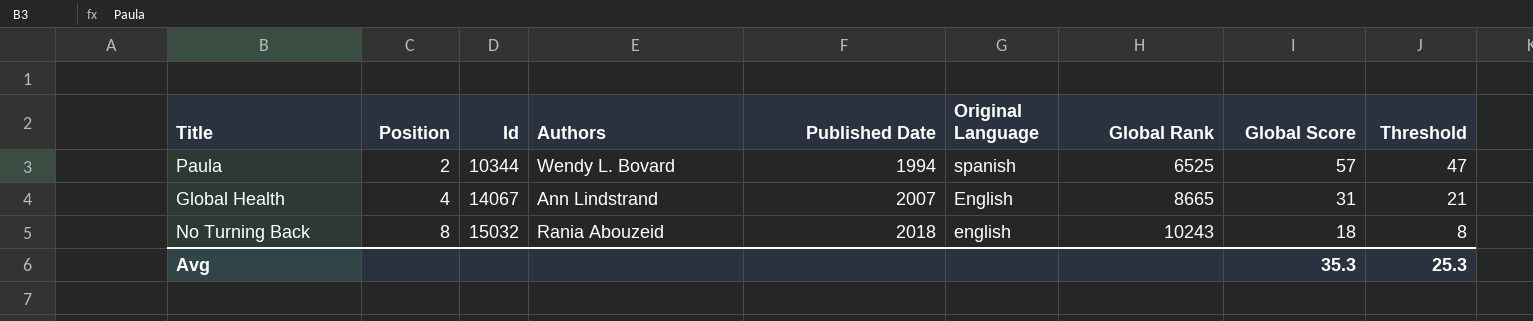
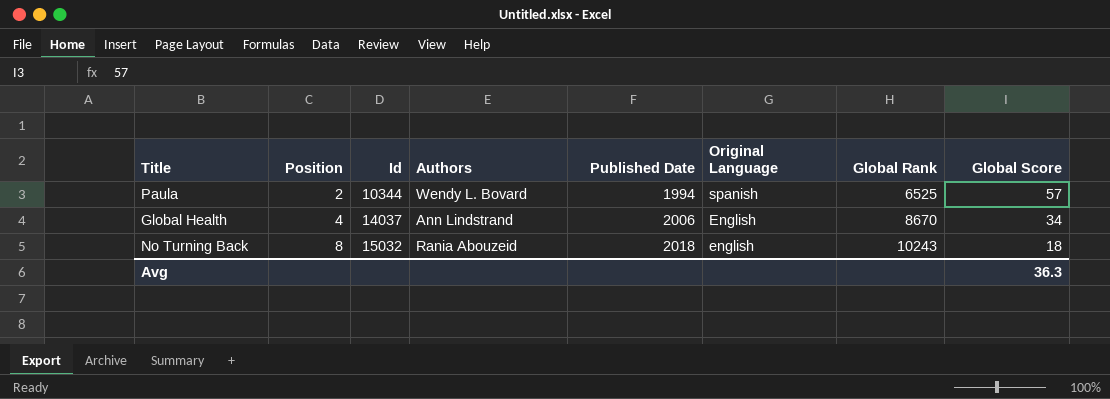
column Threshold | formula: [Global Score] - 10 -> none
Global Health | Id: 14067 -> 14037
Global Health | Published Date: 2007 -> 2006
Global Health | Global Rank: 8665 -> 8670
Global Health | Global Score: 31 -> 34
Avg | Global Score: 35.3 -> 36.3

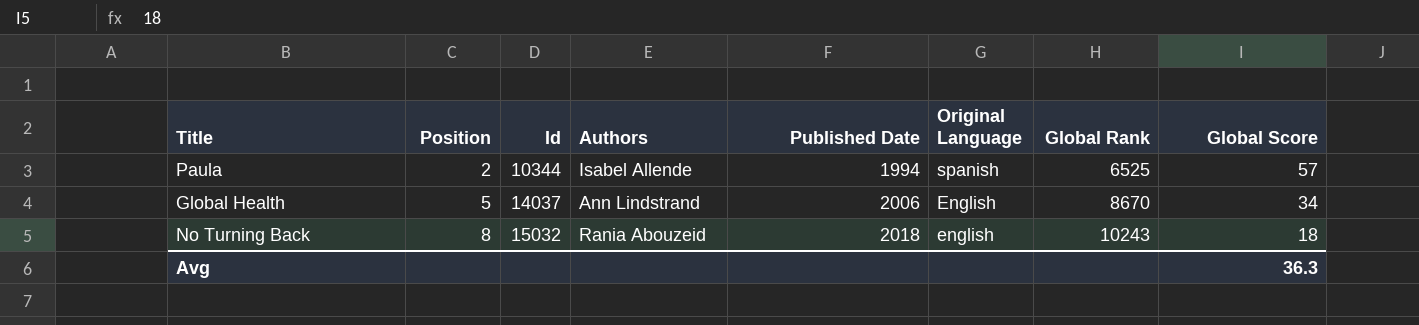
Paula | Authors: Wendy L. Bovard -> Isabel Allende
Global Health | Position: 4 -> 5

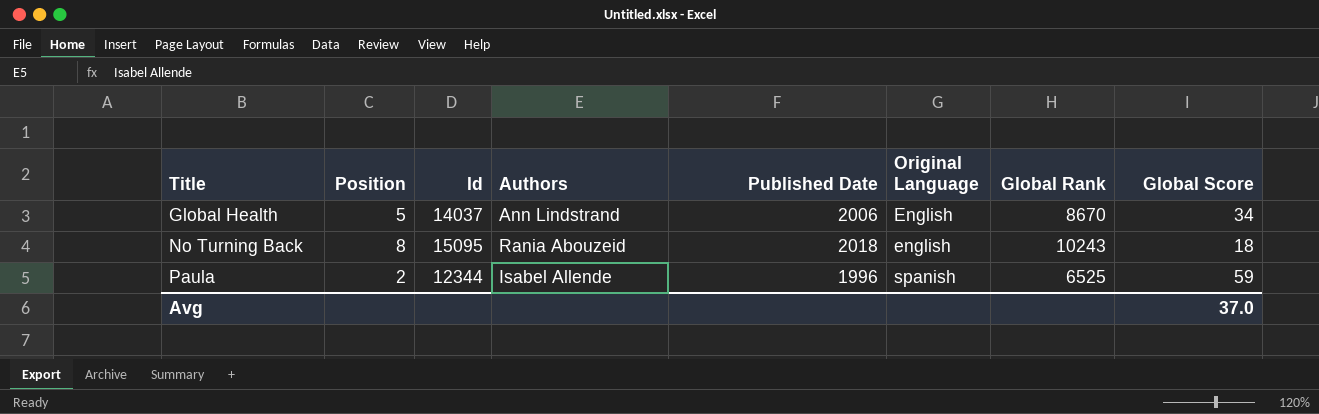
row order: Position ascending -> Title ascending
No Turning Back | Id: 15032 -> 15095
Paula | Id: 10344 -> 12344
Paula | Published Date: 1994 -> 1996
Paula | Global Score: 57 -> 59
Avg | Global Score: 36.3 -> 37.0

